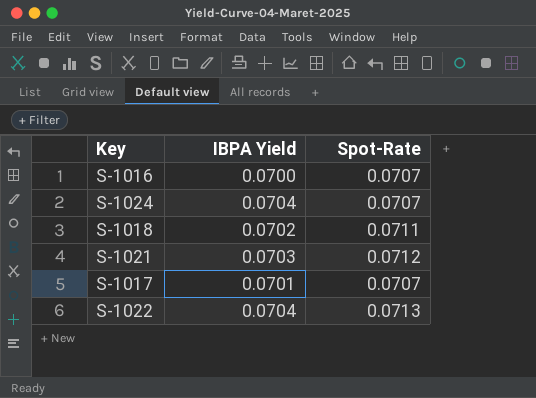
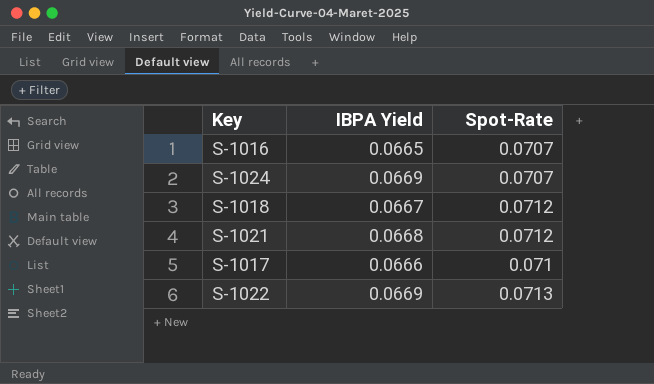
S-1016 | IBPA Yield: 0.0700 -> 0.0665
S-1024 | IBPA Yield: 0.0704 -> 0.0669
S-1018 | IBPA Yield: 0.0702 -> 0.0667
S-1018 | Spot-Rate: 0.0711 -> 0.0712
S-1021 | IBPA Yield: 0.0703 -> 0.0668
S-1017 | IBPA Yield: 0.0701 -> 0.0666
S-1017 | Spot-Rate: 0.0707 -> 0.071
S-1022 | IBPA Yield: 0.0704 -> 0.0669

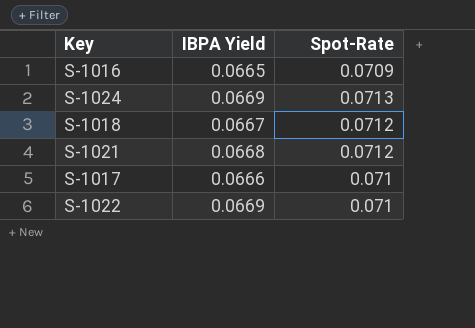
S-1016 | Spot-Rate: 0.0707 -> 0.0709
S-1024 | Spot-Rate: 0.0707 -> 0.0713
S-1022 | Spot-Rate: 0.0713 -> 0.071

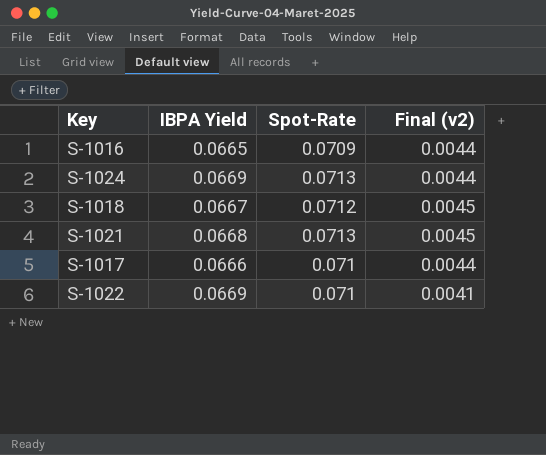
column Final (v2) | formula: none -> [Spot-Rate] - [IBPA Yield]
S-1021 | Spot-Rate: 0.0712 -> 0.0713

